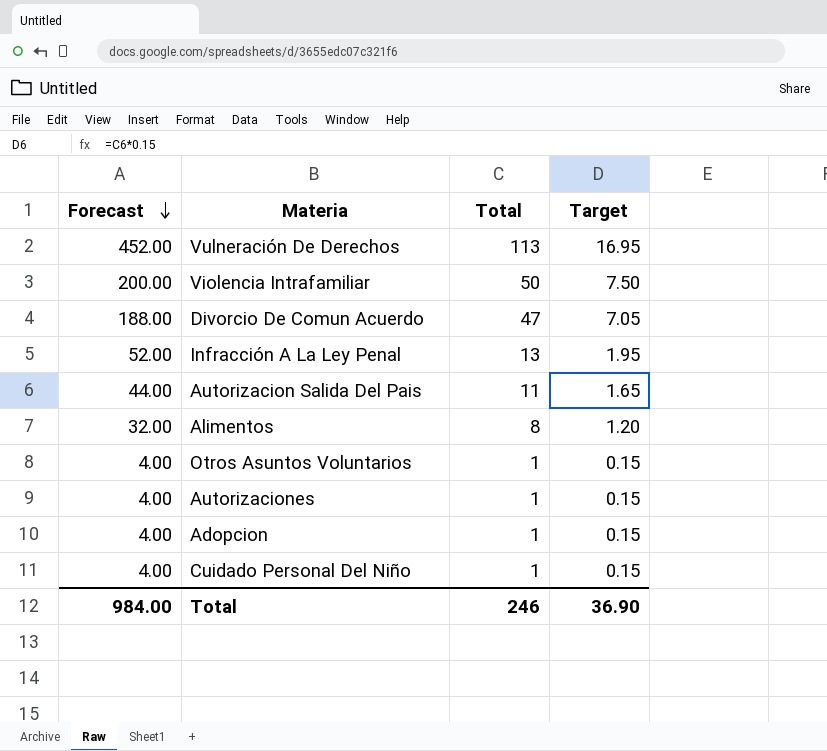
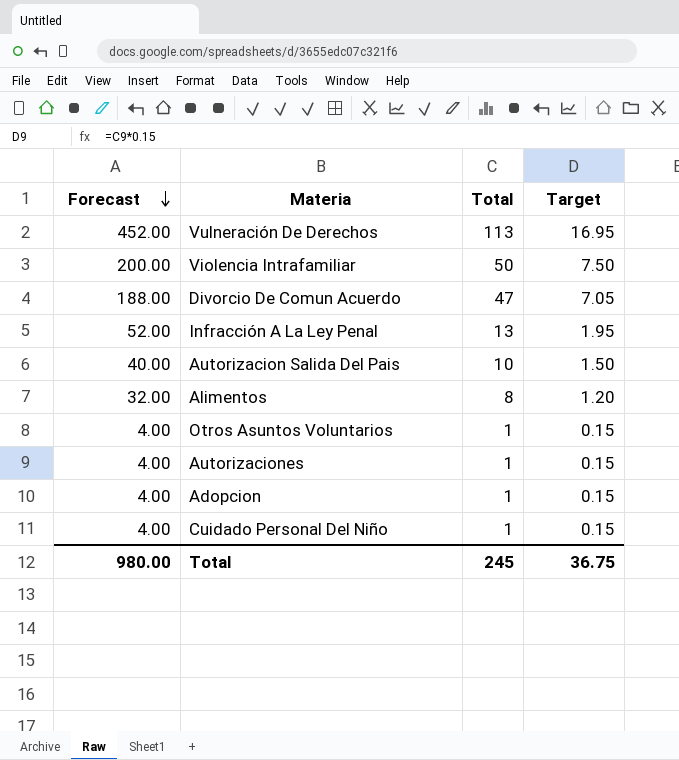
Autorizacion Salida Del Pais | Forecast: 44.00 -> 40.00
Autorizacion Salida Del Pais | Total: 11 -> 10
Autorizacion Salida Del Pais | Target: 1.65 -> 1.50
Total | Forecast: 984.00 -> 980.00
Total | Total: 246 -> 245
Total | Target: 36.90 -> 36.75

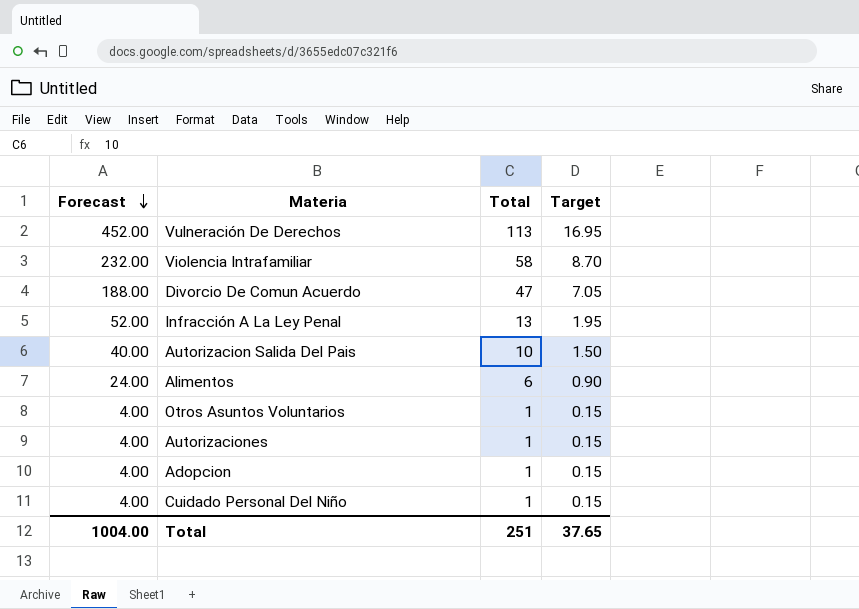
Violencia Intrafamiliar | Forecast: 200.00 -> 232.00
Violencia Intrafamiliar | Total: 50 -> 58
Violencia Intrafamiliar | Target: 7.50 -> 8.70
Alimentos | Forecast: 32.00 -> 24.00
Alimentos | Total: 8 -> 6
Alimentos | Target: 1.20 -> 0.90
Total | Forecast: 980.00 -> 1004.00
Total | Total: 245 -> 251
Total | Target: 36.75 -> 37.65

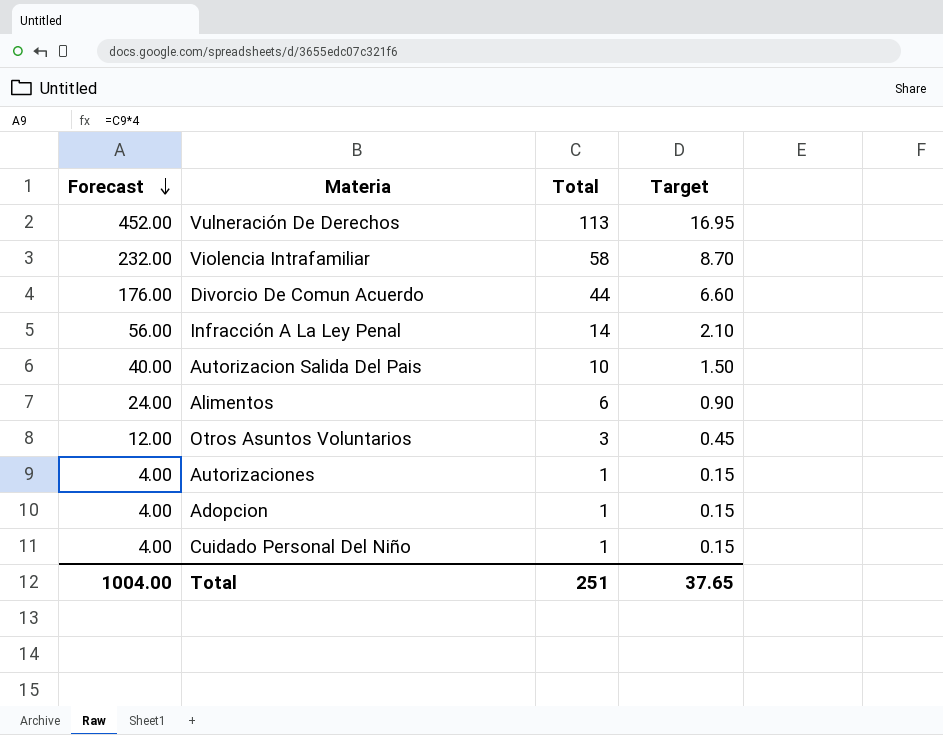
Divorcio De Comun Acuerdo | Forecast: 188.00 -> 176.00
Divorcio De Comun Acuerdo | Total: 47 -> 44
Divorcio De Comun Acuerdo | Target: 7.05 -> 6.60
Infracción A La Ley Penal | Forecast: 52.00 -> 56.00
Infracción A La Ley Penal | Total: 13 -> 14
Infracción A La Ley Penal | Target: 1.95 -> 2.10
Otros Asuntos Voluntarios | Forecast: 4.00 -> 12.00
Otros Asuntos Voluntarios | Total: 1 -> 3
Otros Asuntos Voluntarios | Target: 0.15 -> 0.45

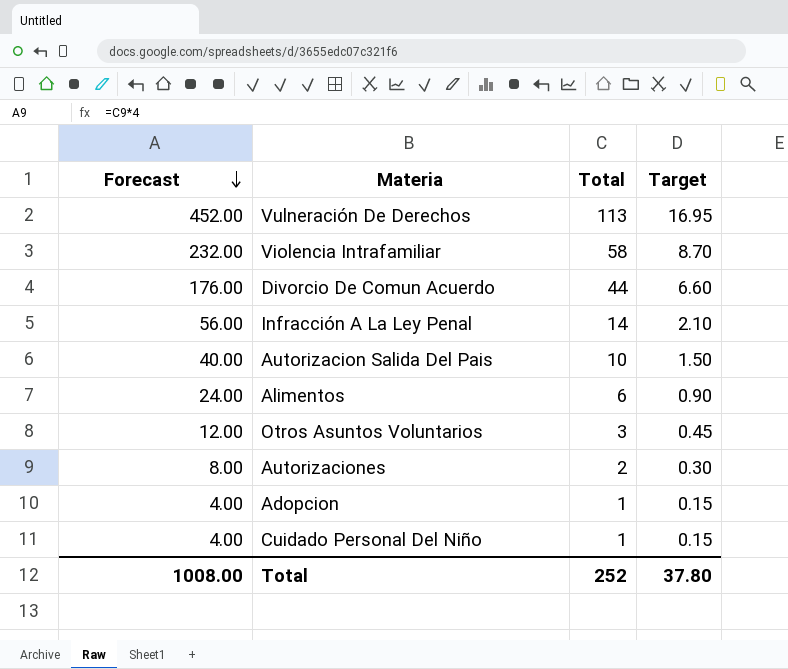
Autorizaciones | Forecast: 4.00 -> 8.00
Autorizaciones | Total: 1 -> 2
Autorizaciones | Target: 0.15 -> 0.30
Total | Forecast: 1004.00 -> 1008.00
Total | Total: 251 -> 252
Total | Target: 37.65 -> 37.80

